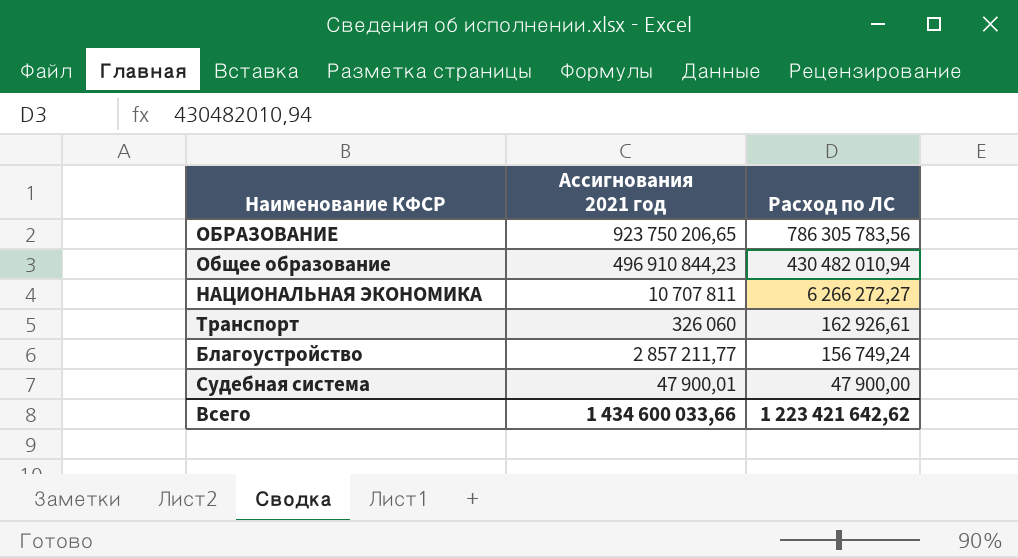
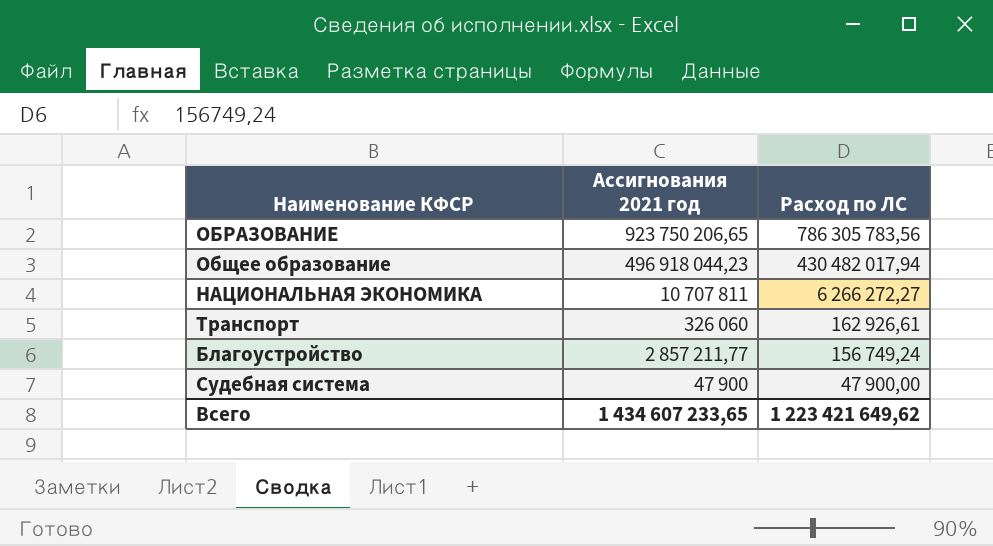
Общее образование | Ассигнования 2021 год: 496 910 844,23 -> 496 918 044,23
Общее образование | Расход по ЛС: 430 482 010,94 -> 430 482 017,94
Судебная система | Ассигнования 2021 год: 47 900,01 -> 47 900
Всего | Ассигнования 2021 год: 1 434 600 033,66 -> 1 434 607 233,65
Всего | Расход по ЛС: 1 223 421 642,62 -> 1 223 421 649,62

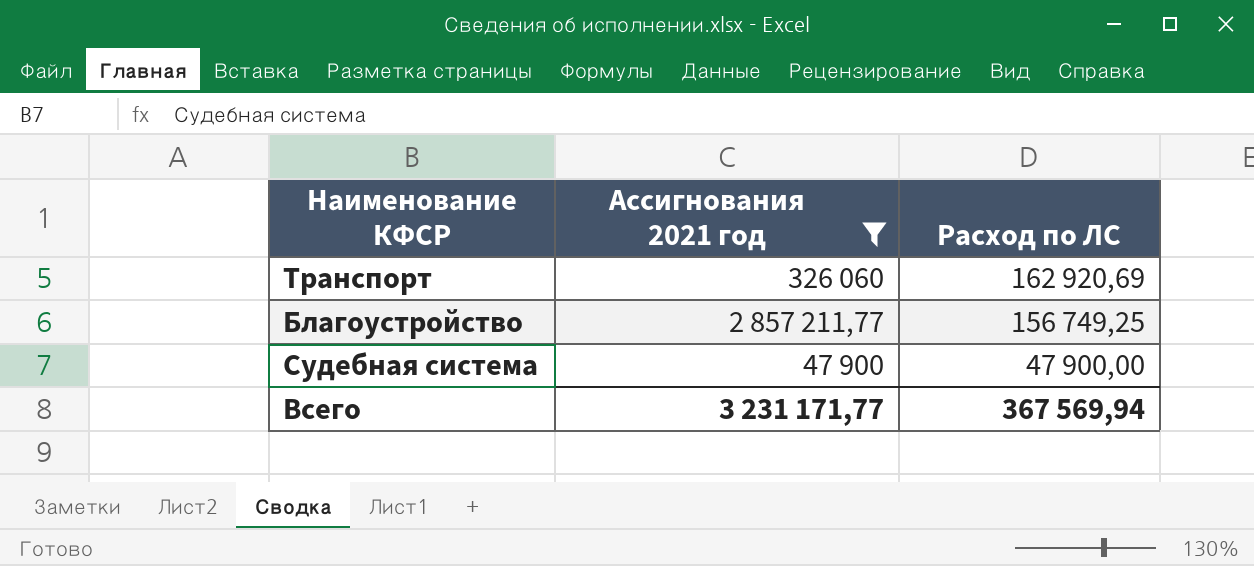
filter: none -> Ассигнования 2021 год <= 2 857 211,77
Транспорт | Расход по ЛС: 162 926,61 -> 162 920,69
Благоустройство | Расход по ЛС: 156 749,24 -> 156 749,25
Всего | Ассигнования 2021 год: 1 434 607 233,65 -> 3 231 171,77
Всего | Расход по ЛС: 1 223 421 649,62 -> 367 569,94

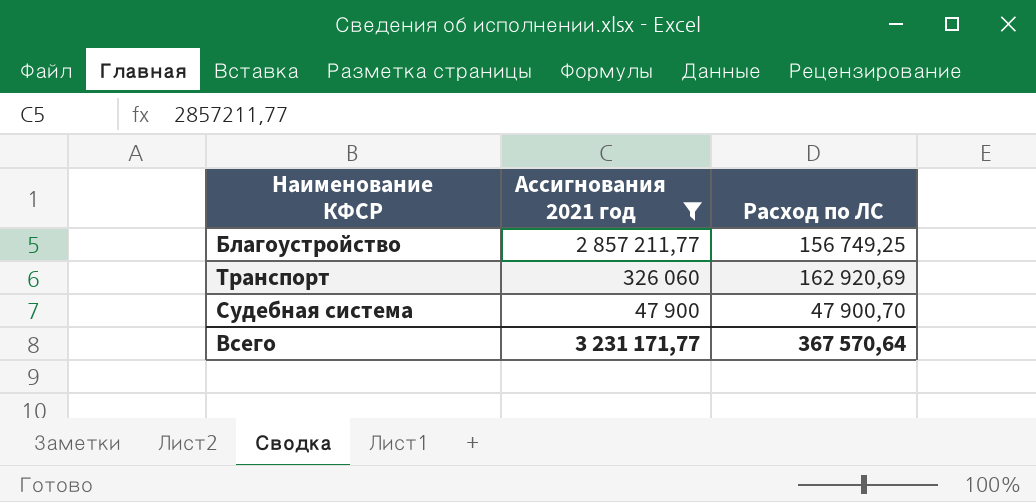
row order: Расход по ЛС descending -> Ассигнования 2021 год descending
Судебная система | Расход по ЛС: 47 900,00 -> 47 900,70
Всего | Расход по ЛС: 367 569,94 -> 367 570,64

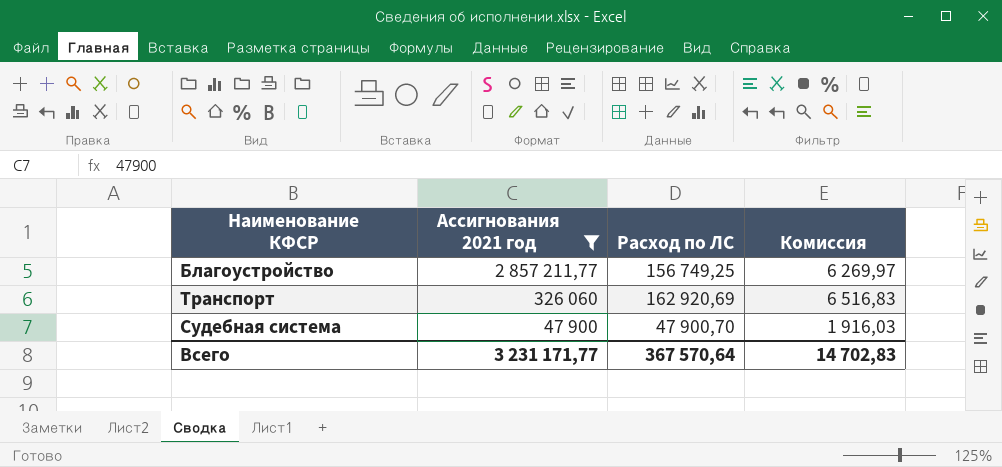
column Комиссия | formula: none -> [Расход по ЛС] * 0,04

